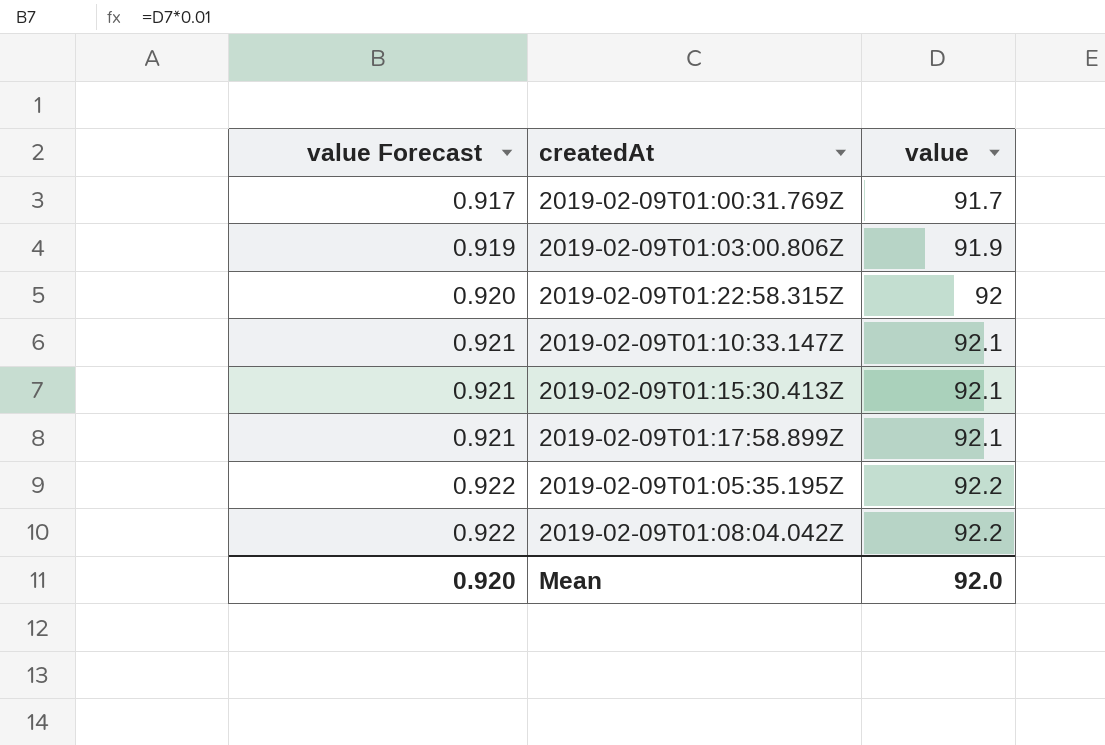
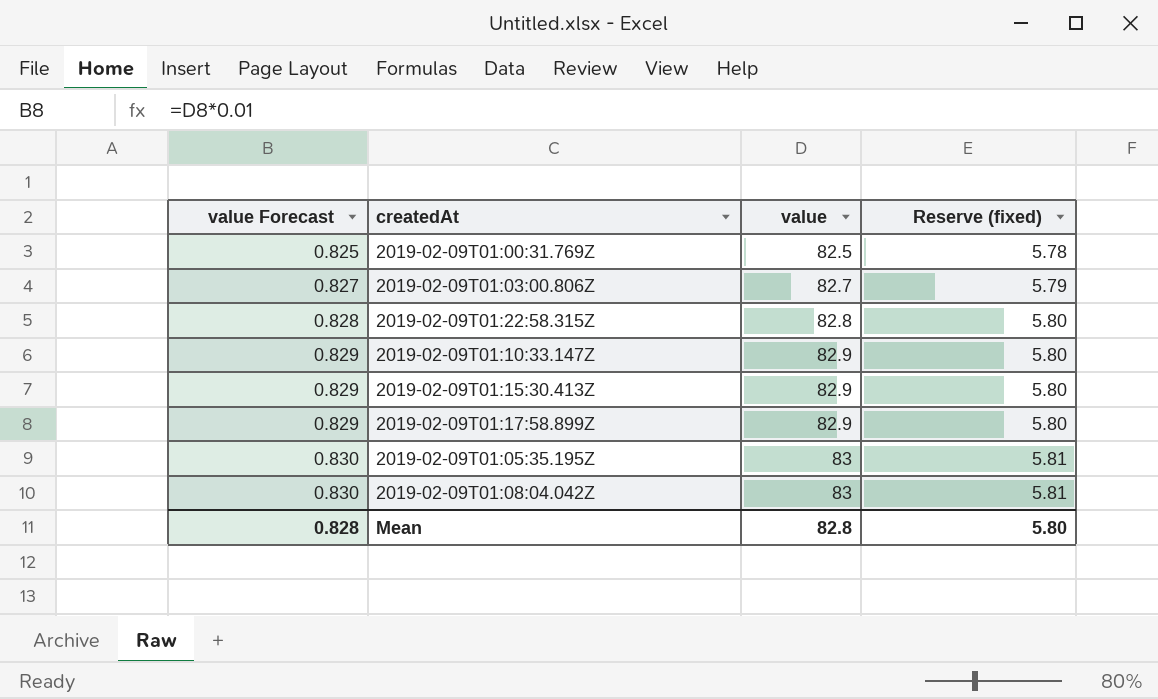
column Reserve (fixed) | formula: none -> [value] * 0.07
2019-02-09T01:00:31.769Z | value Forecast: 0.917 -> 0.825
2019-02-09T01:00:31.769Z | value: 91.7 -> 82.5
2019-02-09T01:03:00.806Z | value Forecast: 0.919 -> 0.827
2019-02-09T01:03:00.806Z | value: 91.9 -> 82.7
2019-02-09T01:22:58.315Z | value Forecast: 0.920 -> 0.828
2019-02-09T01:22:58.315Z | value: 92 -> 82.8
2019-02-09T01:10:33.147Z | value Forecast: 0.921 -> 0.829
2019-02-09T01:10:33.147Z | value: 92.1 -> 82.9
2019-02-09T01:15:30.413Z | value Forecast: 0.921 -> 0.829
2019-02-09T01:15:30.413Z | value: 92.1 -> 82.9
2019-02-09T01:17:58.899Z | value Forecast: 0.921 -> 0.829
2019-02-09T01:17:58.899Z | value: 92.1 -> 82.9
2019-02-09T01:05:35.195Z | value Forecast: 0.922 -> 0.830
2019-02-09T01:05:35.195Z | value: 92.2 -> 83
2019-02-09T01:08:04.042Z | value Forecast: 0.922 -> 0.830
2019-02-09T01:08:04.042Z | value: 92.2 -> 83
Mean | value Forecast: 0.920 -> 0.828
Mean | value: 92.0 -> 82.8

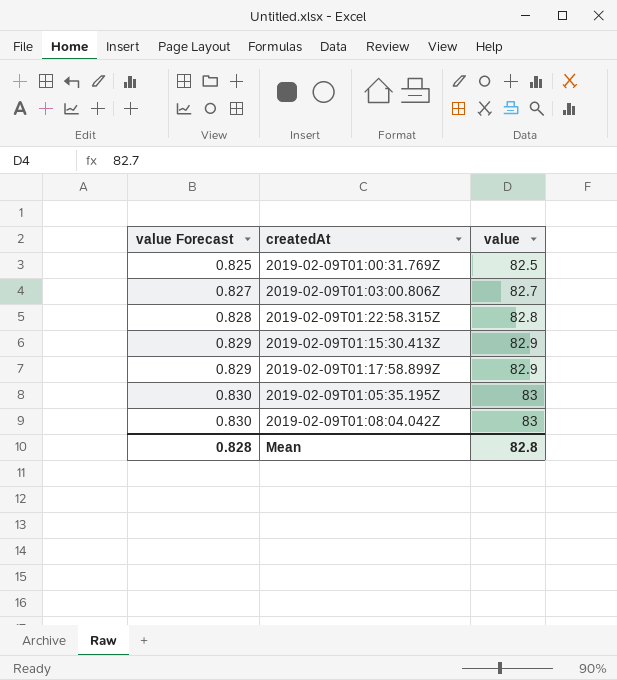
column Reserve (fixed) | formula: [value] * 0.07 -> none
row 2019-02-09T01:10:33.147Z: 0.829 | 82.9 | 5.80 -> none

